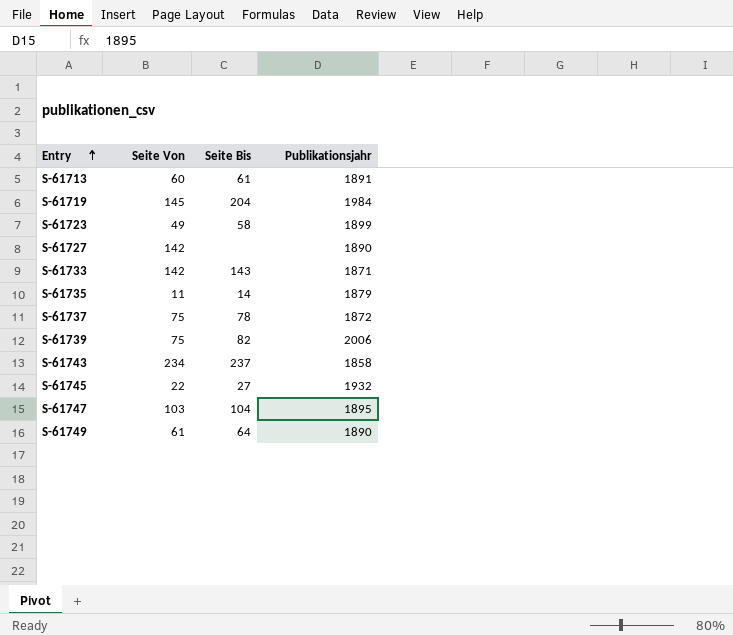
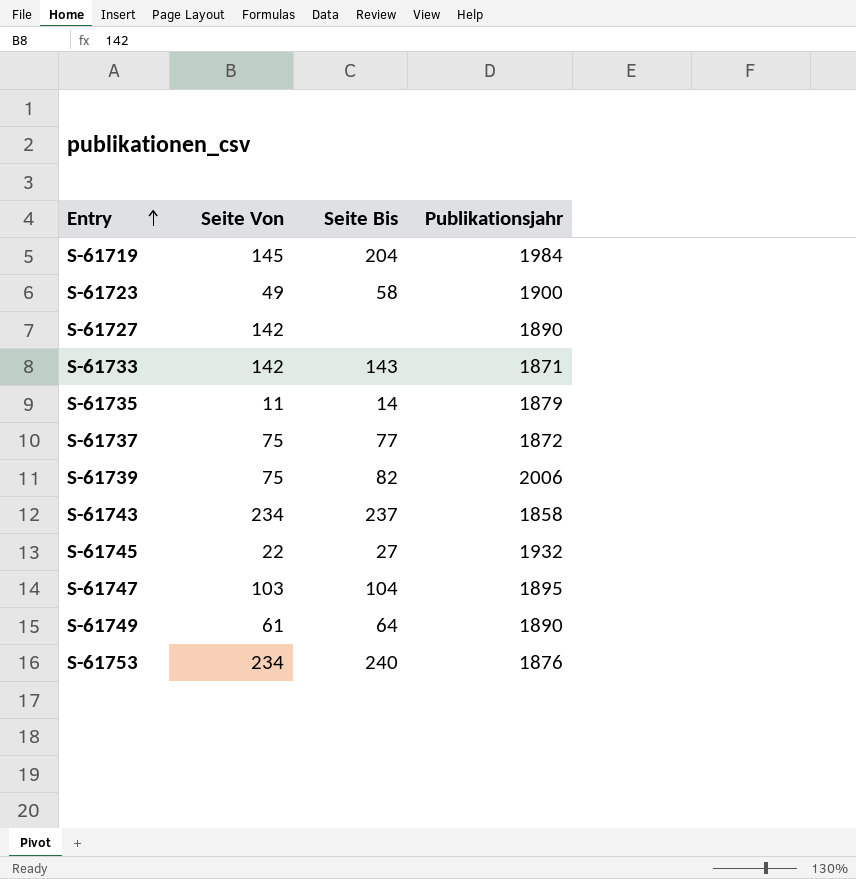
row S-61713: 60 | 61 | 1891 -> none
S-61723 | Publikationsjahr: 1899 -> 1900
S-61737 | Seite Bis: 78 -> 77
row S-61753: none -> 234 | 240 | 1876

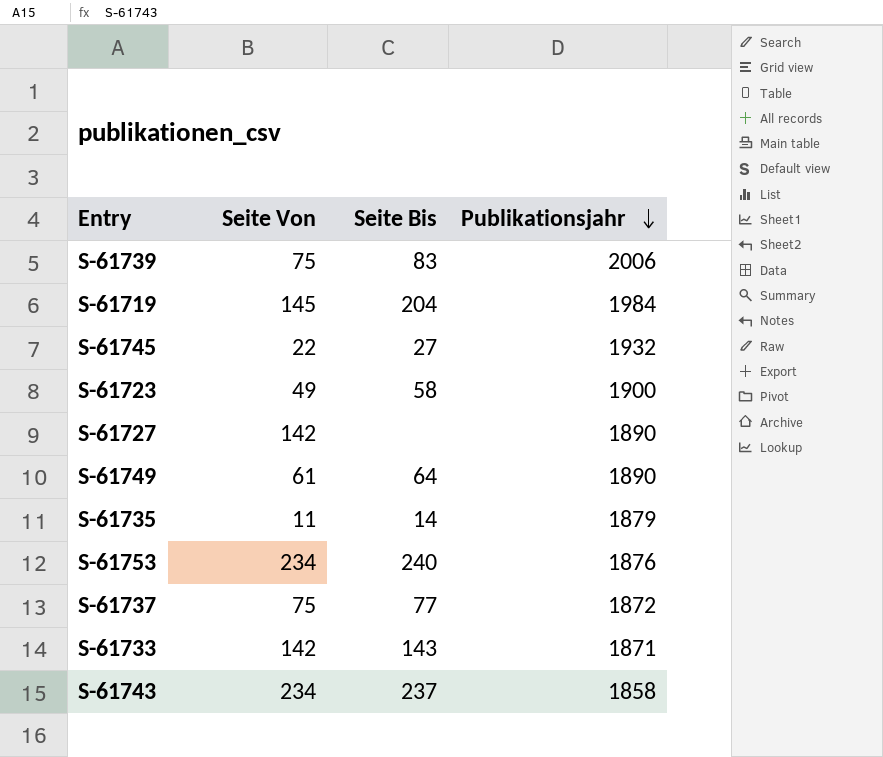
row order: Entry ascending -> Publikationsjahr descending
row S-61747: 103 | 104 | 1895 -> none
S-61739 | Seite Bis: 82 -> 83

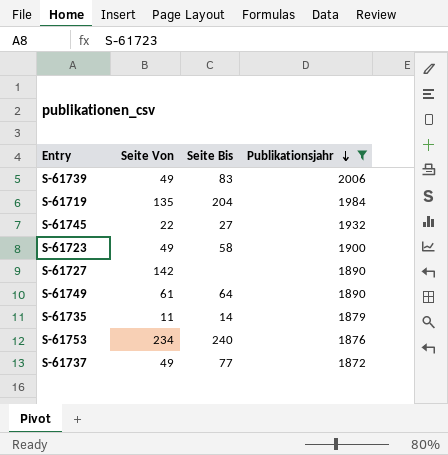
filter: none -> Publikationsjahr >= 1872
S-61739 | Seite Von: 75 -> 49
S-61719 | Seite Von: 145 -> 135
S-61737 | Seite Von: 75 -> 49

